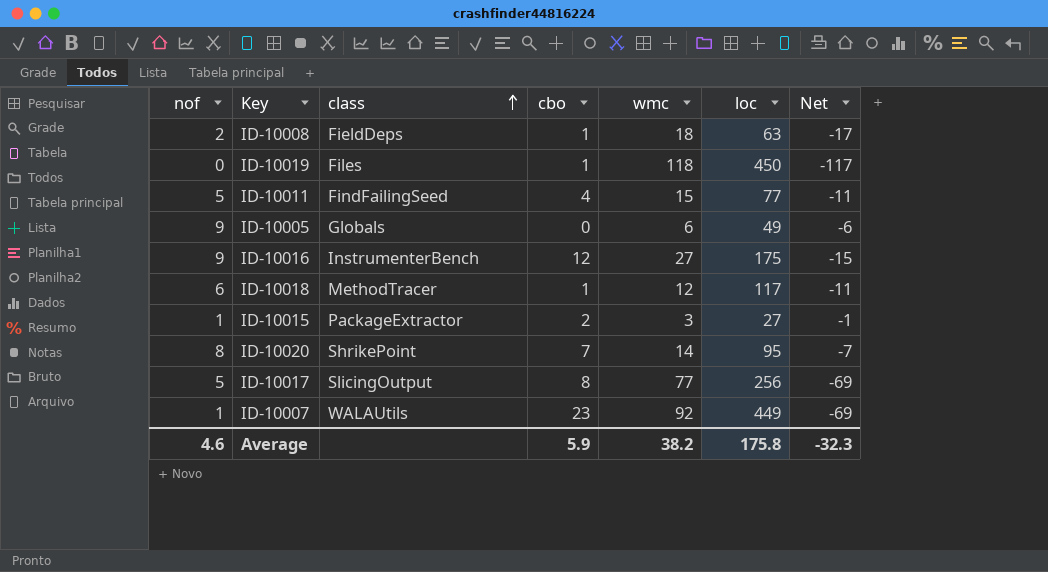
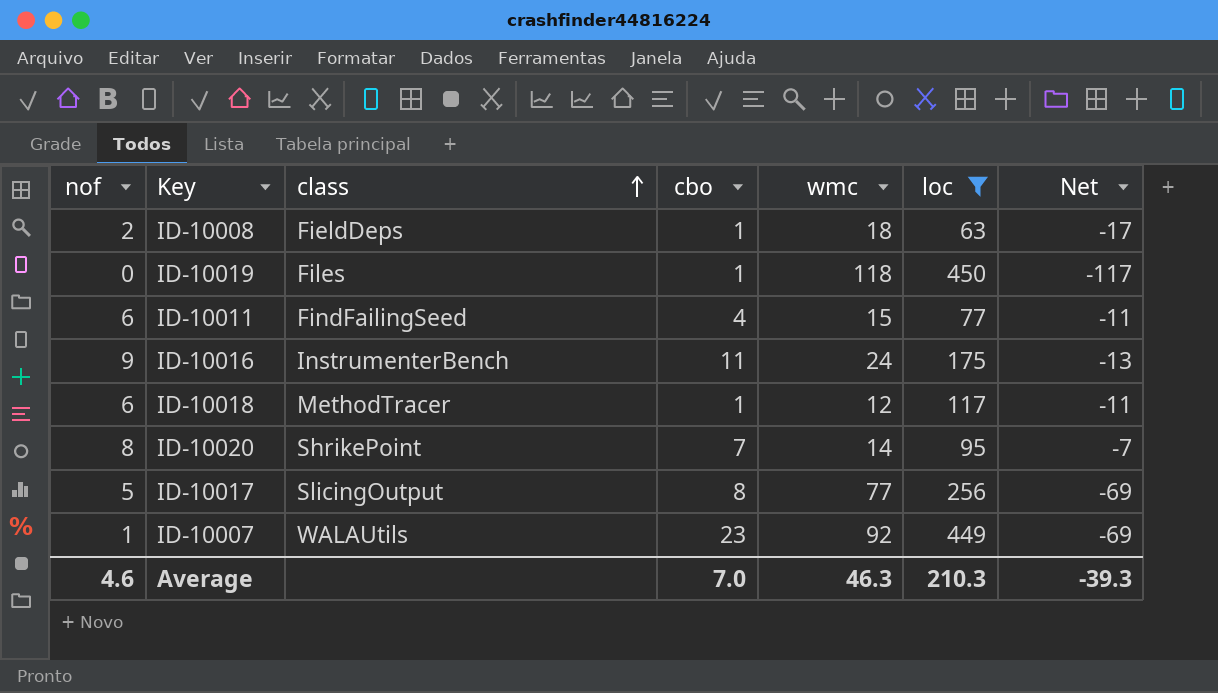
filter: none -> loc >= 63
ID-10011 | nof: 5 -> 6
ID-10016 | cbo: 12 -> 11
ID-10016 | wmc: 27 -> 24
ID-10016 | Net: -15 -> -13
Average | cbo: 5.9 -> 7.0
Average | wmc: 38.2 -> 46.3
Average | loc: 175.8 -> 210.3
Average | Net: -32.3 -> -39.3

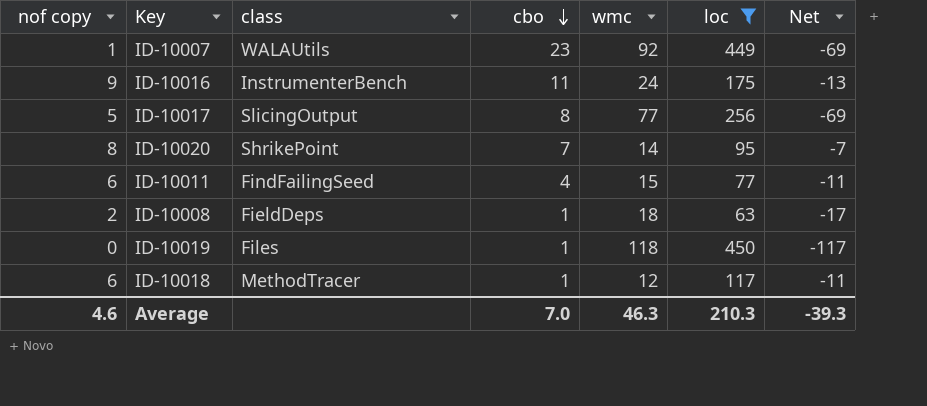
row order: class ascending -> cbo descending
column name: nof -> nof copy

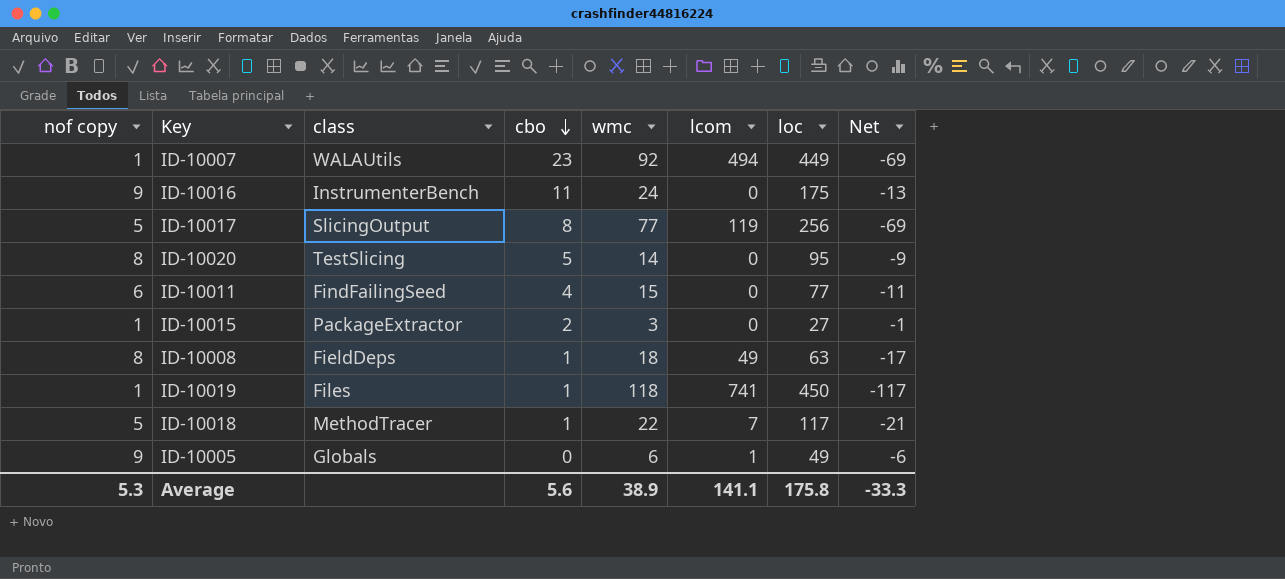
filter: loc >= 63 -> none
column lcom | position: none -> 6
ID-10020 | class: ShrikePoint -> TestSlicing
ID-10020 | cbo: 7 -> 5
ID-10020 | Net: -7 -> -9
ID-10008 | nof copy: 2 -> 8
ID-10019 | nof copy: 0 -> 1
ID-10018 | nof copy: 6 -> 5
ID-10018 | wmc: 12 -> 22
ID-10018 | Net: -11 -> -21
Average | nof copy: 4.6 -> 5.3
Average | cbo: 7.0 -> 5.6
Average | wmc: 46.3 -> 38.9
Average | loc: 210.3 -> 175.8
Average | Net: -39.3 -> -33.3

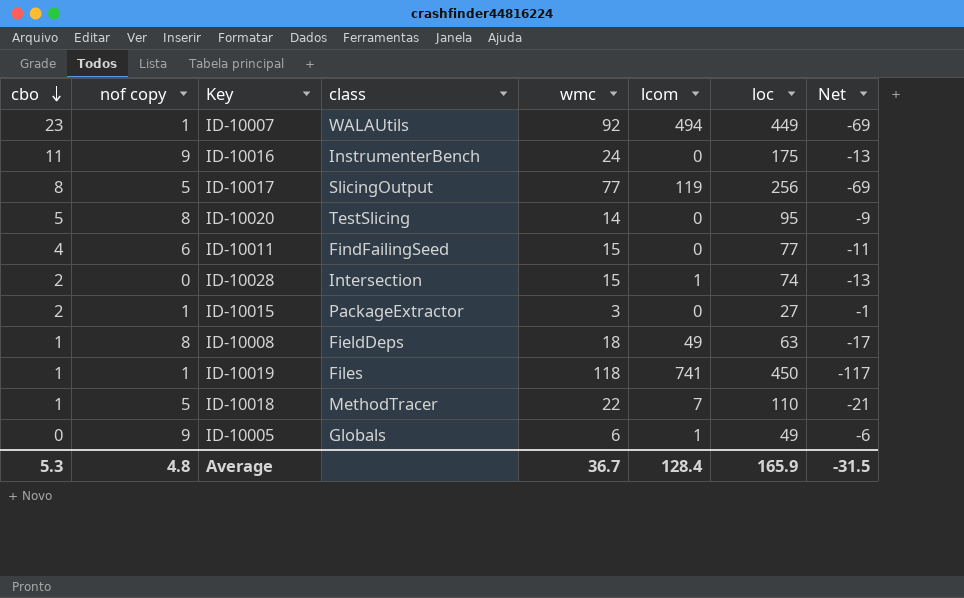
column cbo | position: 4 -> 1
row ID-10028: none -> 2 | 0 | Intersection | 15 | 1 | 74 | -13
ID-10018 | loc: 117 -> 110
Average | cbo: 5.6 -> 5.3
Average | nof copy: 5.3 -> 4.8
Average | wmc: 38.9 -> 36.7
Average | lcom: 141.1 -> 128.4
Average | loc: 175.8 -> 165.9
Average | Net: -33.3 -> -31.5

